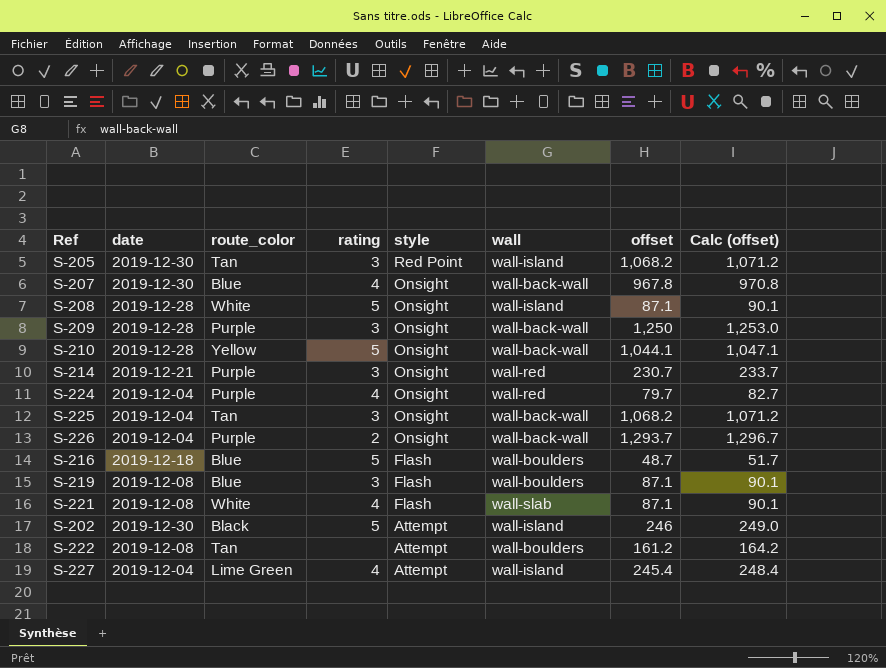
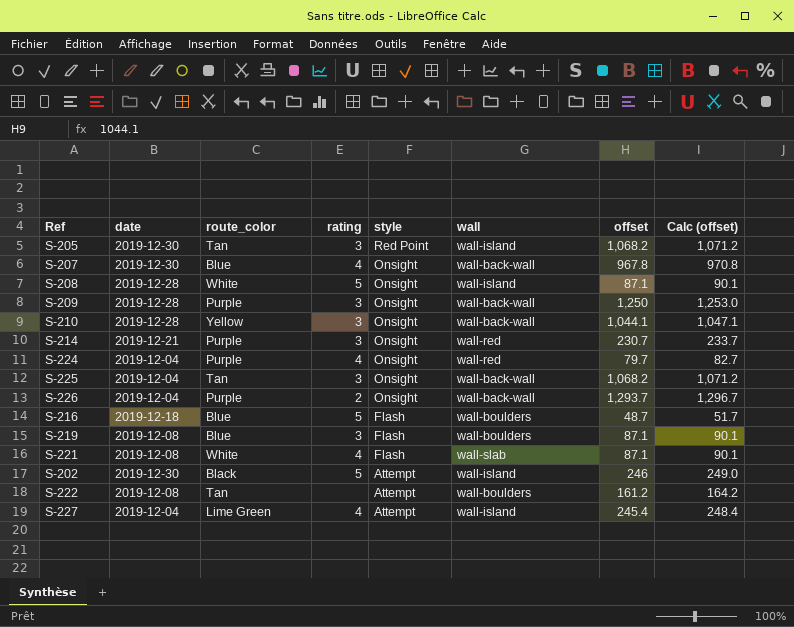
S-210 | rating: 5 -> 3

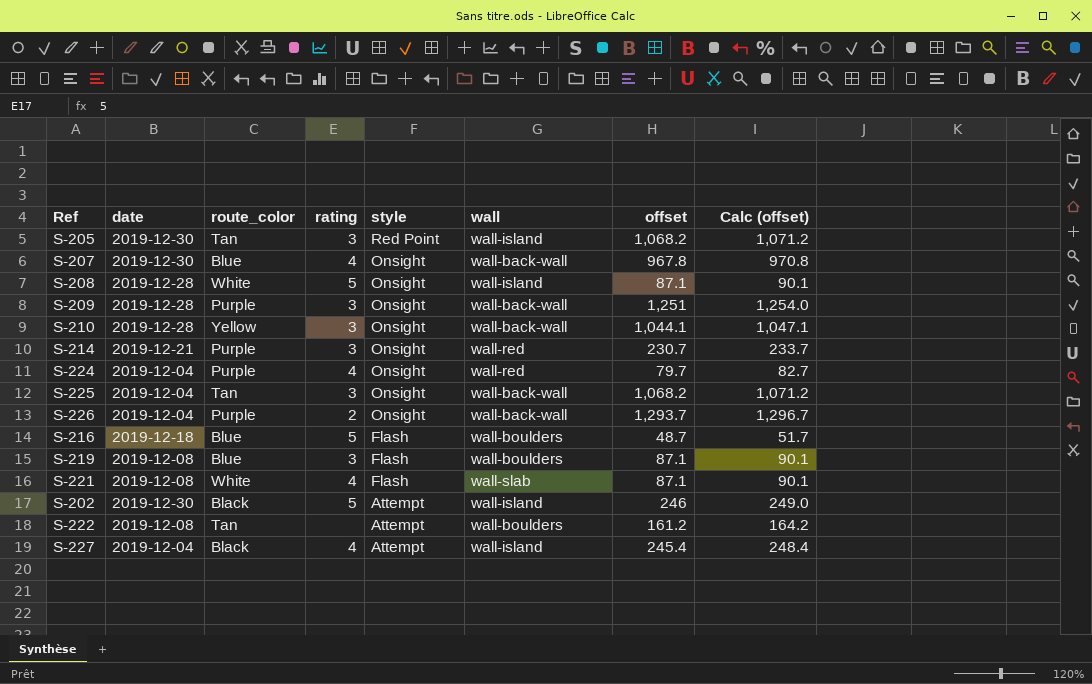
S-209 | offset: 1,250 -> 1,251
S-209 | Calc (offset): 1,253.0 -> 1,254.0
S-227 | route_color: Lime Green -> Black

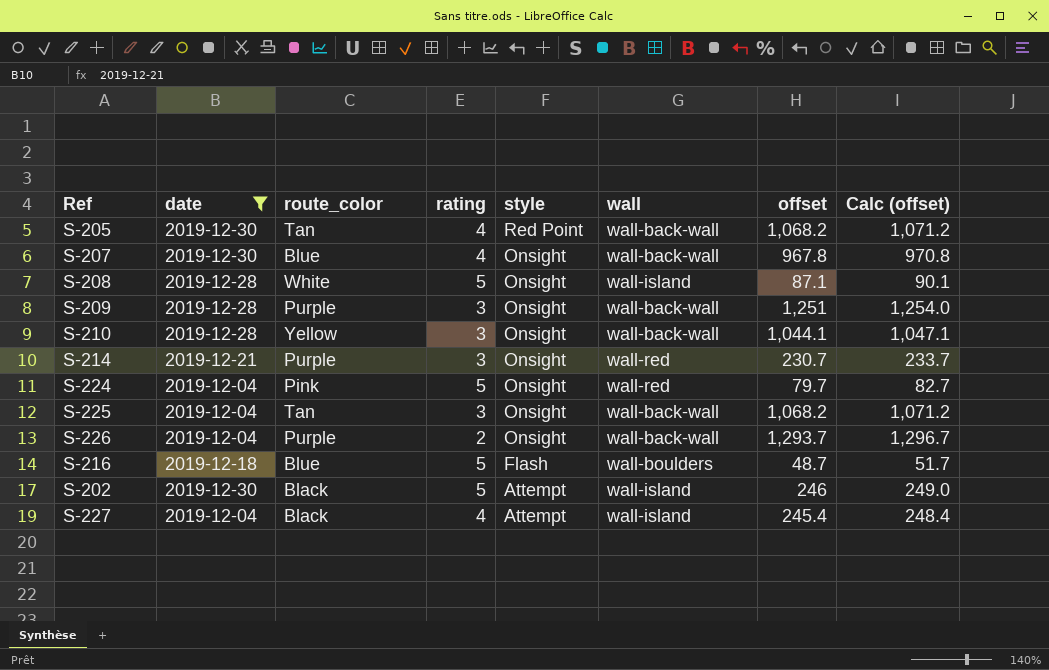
filter: none -> date != 2019-12-08
S-205 | rating: 3 -> 4
S-205 | wall: wall-island -> wall-back-wall
S-224 | route_color: Purple -> Pink
S-224 | rating: 4 -> 5

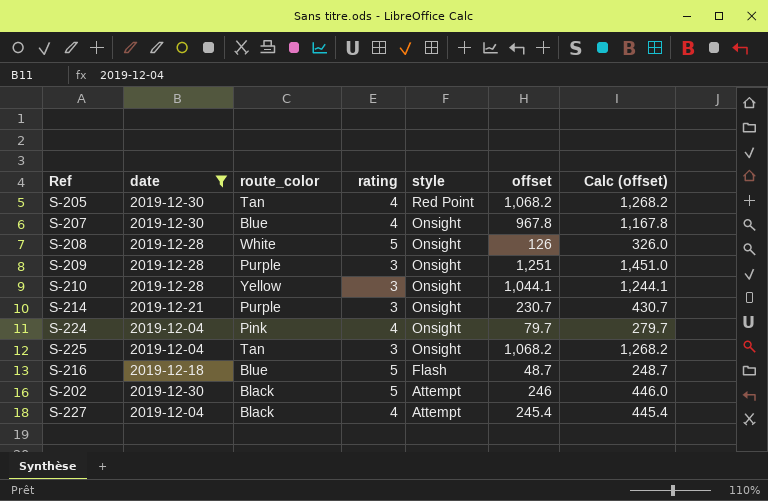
column wall | position: 6 -> none
column Calc (offset) | formula: [offset] + 3 -> [offset] + 200
row S-226: 2019-12-04 | Purple | 2 | Onsight | wall-back-wall | 1,293.7 | 1,296.7 -> none
S-208 | offset: 87.1 -> 126
S-224 | rating: 5 -> 4

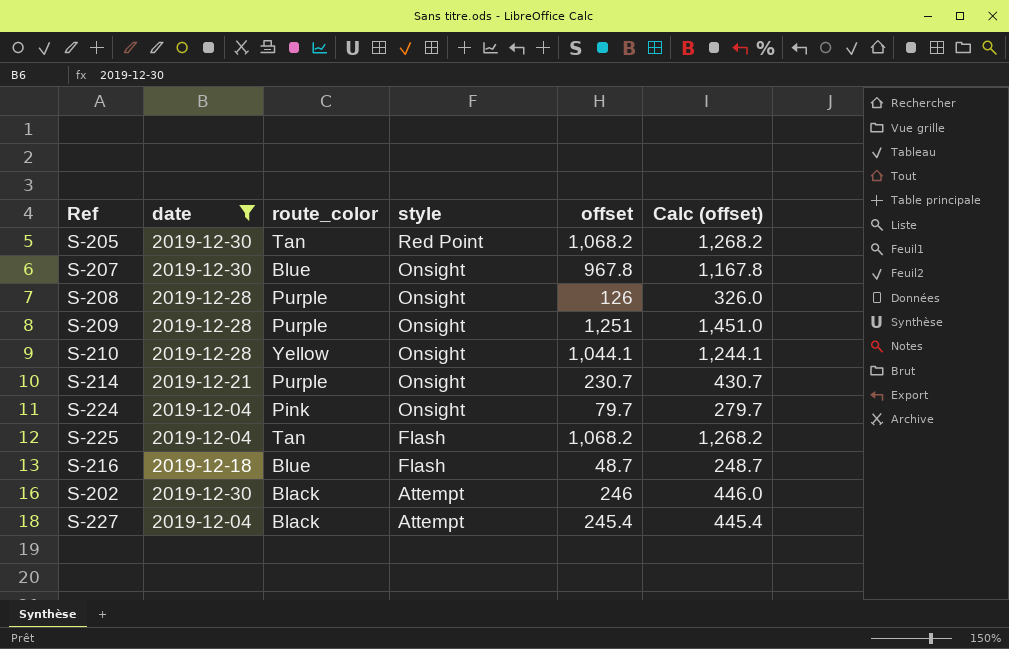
column rating | position: 4 -> none
S-208 | route_color: White -> Purple
S-225 | style: Onsight -> Flash

